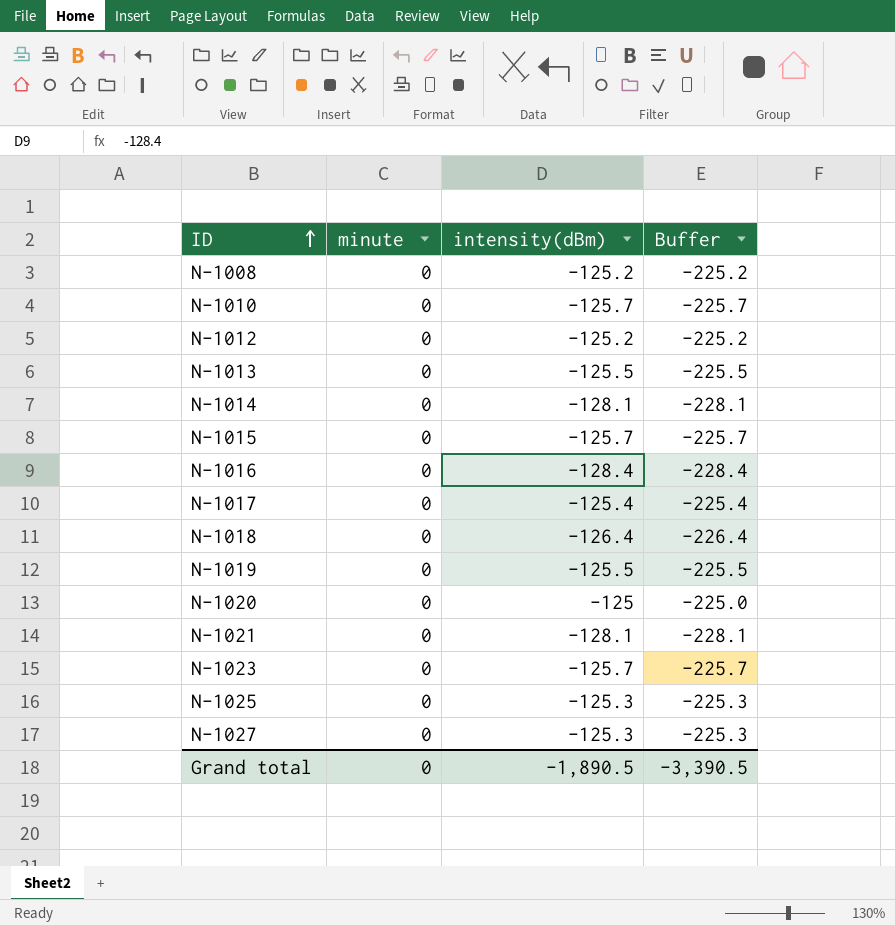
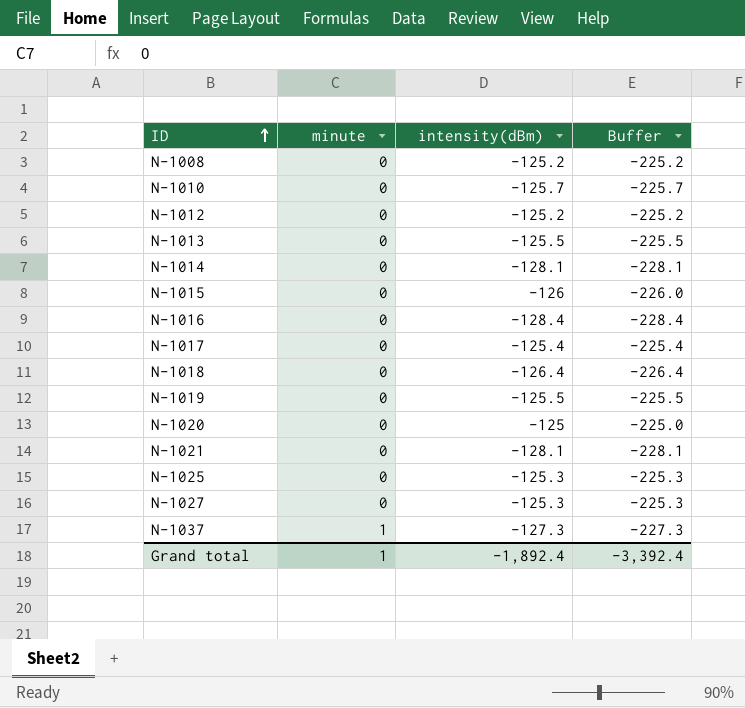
row N-1023: 0 | -125.7 | -225.7 -> none
N-1015 | intensity(dBm): -125.7 -> -126
N-1015 | Buffer: -225.7 -> -226.0
row N-1037: none -> 1 | -127.3 | -227.3
Grand total | minute: 0 -> 1
Grand total | intensity(dBm): -1,890.5 -> -1,892.4
Grand total | Buffer: -3,390.5 -> -3,392.4

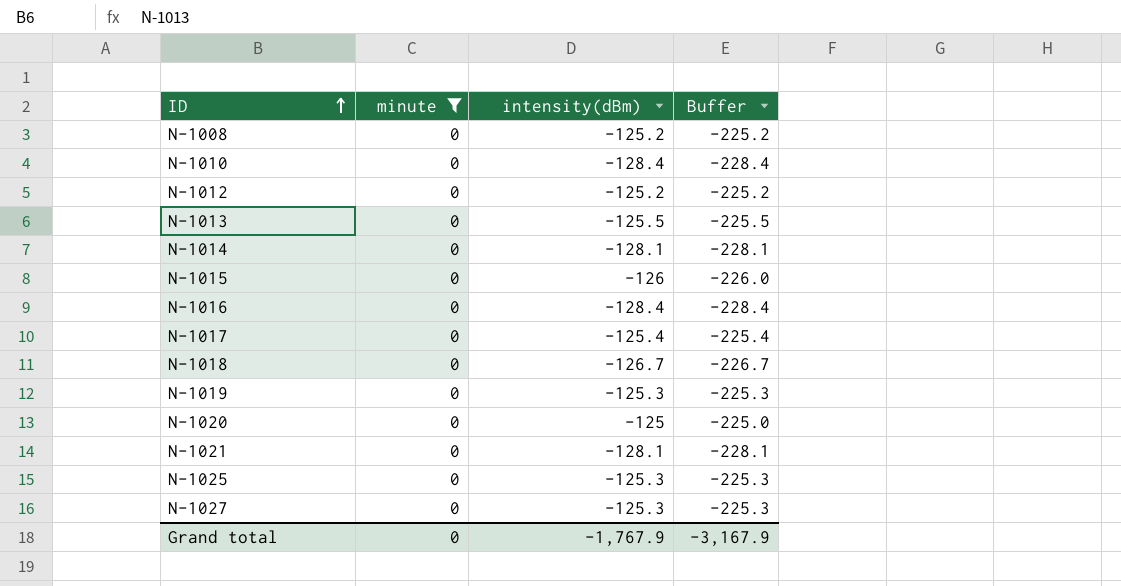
filter: none -> minute = 0
N-1010 | intensity(dBm): -125.7 -> -128.4
N-1010 | Buffer: -225.7 -> -228.4
N-1018 | intensity(dBm): -126.4 -> -126.7
N-1018 | Buffer: -226.4 -> -226.7
N-1019 | intensity(dBm): -125.5 -> -125.3
N-1019 | Buffer: -225.5 -> -225.3
Grand total | minute: 1 -> 0
Grand total | intensity(dBm): -1,892.4 -> -1,767.9
Grand total | Buffer: -3,392.4 -> -3,167.9

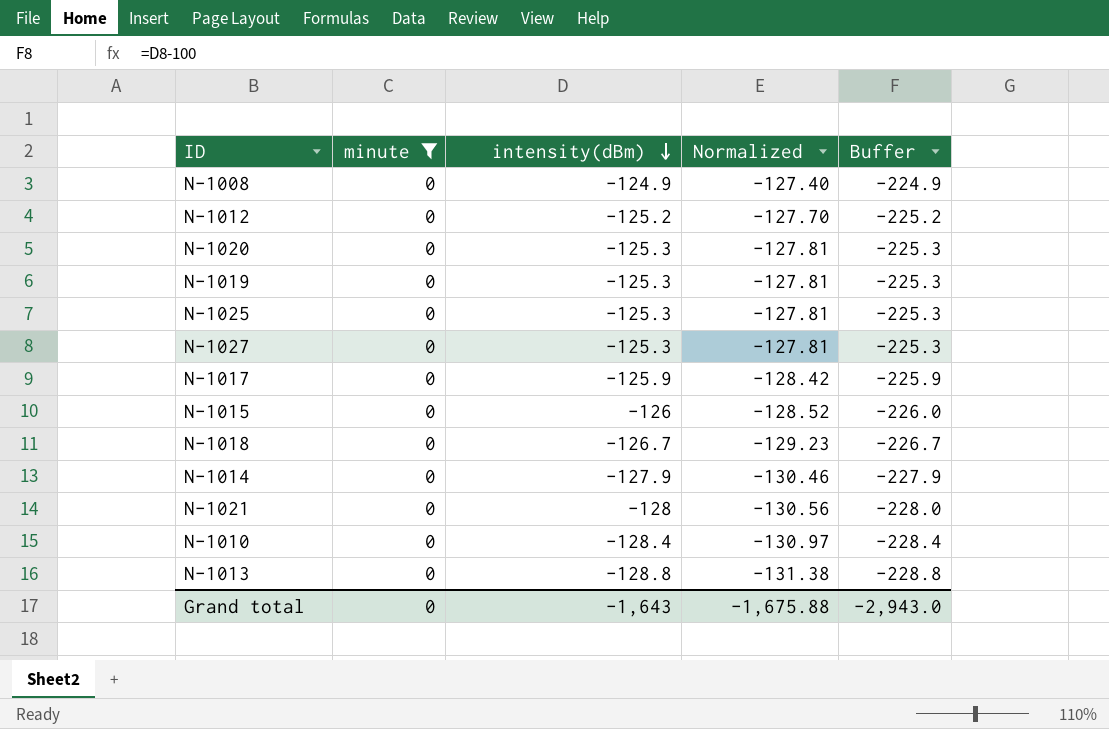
row order: ID ascending -> intensity(dBm) descending
column Normalized | formula: none -> [intensity(dBm)] * 1.02
row N-1016: 0 | -128.4 | -228.4 -> none
N-1008 | intensity(dBm): -125.2 -> -124.9
N-1008 | Buffer: -225.2 -> -224.9
N-1020 | intensity(dBm): -125 -> -125.3
N-1020 | Buffer: -225.0 -> -225.3
N-1017 | intensity(dBm): -125.4 -> -125.9
N-1017 | Buffer: -225.4 -> -225.9
N-1014 | intensity(dBm): -128.1 -> -127.9
N-1014 | Buffer: -228.1 -> -227.9
N-1021 | intensity(dBm): -128.1 -> -128
N-1021 | Buffer: -228.1 -> -228.0
N-1013 | intensity(dBm): -125.5 -> -128.8
N-1013 | Buffer: -225.5 -> -228.8
Grand total | intensity(dBm): -1,767.9 -> -1,643
Grand total | Buffer: -3,167.9 -> -2,943.0

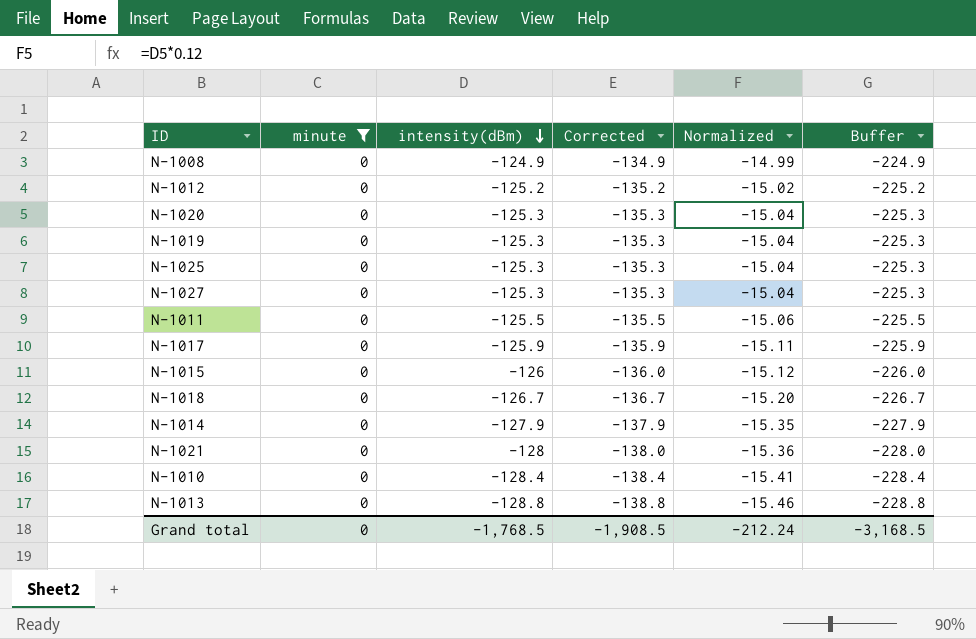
column Corrected | formula: none -> [intensity(dBm)] - 10
column Normalized | formula: [intensity(dBm)] * 1.02 -> [intensity(dBm)] * 0.12
row N-1011: none -> 0 | -125.5 | -135.5 | -15.06 | -225.5
Grand total | intensity(dBm): -1,643 -> -1,768.5
Grand total | Normalized: -1,675.88 -> -212.24
Grand total | Buffer: -2,943.0 -> -3,168.5

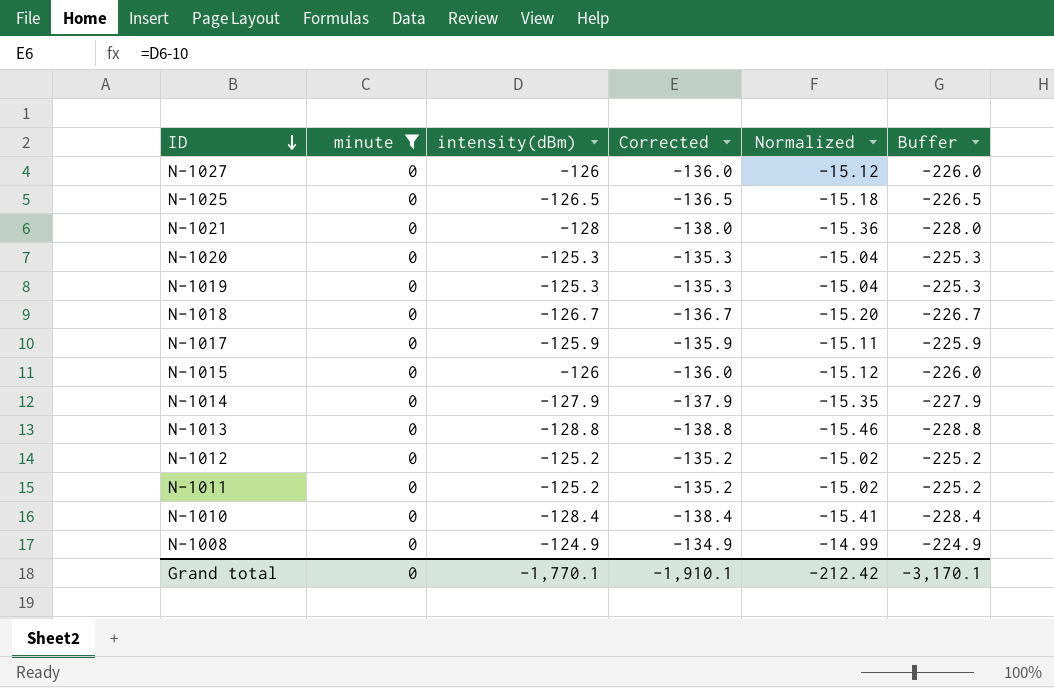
row order: intensity(dBm) descending -> ID descending
N-1027 | intensity(dBm): -125.3 -> -126
N-1027 | Corrected: -135.3 -> -136.0
N-1027 | Normalized: -15.04 -> -15.12
N-1027 | Buffer: -225.3 -> -226.0
N-1025 | intensity(dBm): -125.3 -> -126.5
N-1025 | Corrected: -135.3 -> -136.5
N-1025 | Normalized: -15.04 -> -15.18
N-1025 | Buffer: -225.3 -> -226.5
N-1011 | intensity(dBm): -125.5 -> -125.2
N-1011 | Corrected: -135.5 -> -135.2
N-1011 | Normalized: -15.06 -> -15.02
N-1011 | Buffer: -225.5 -> -225.2
Grand total | intensity(dBm): -1,768.5 -> -1,770.1
Grand total | Corrected: -1,908.5 -> -1,910.1
Grand total | Normalized: -212.24 -> -212.42
Grand total | Buffer: -3,168.5 -> -3,170.1

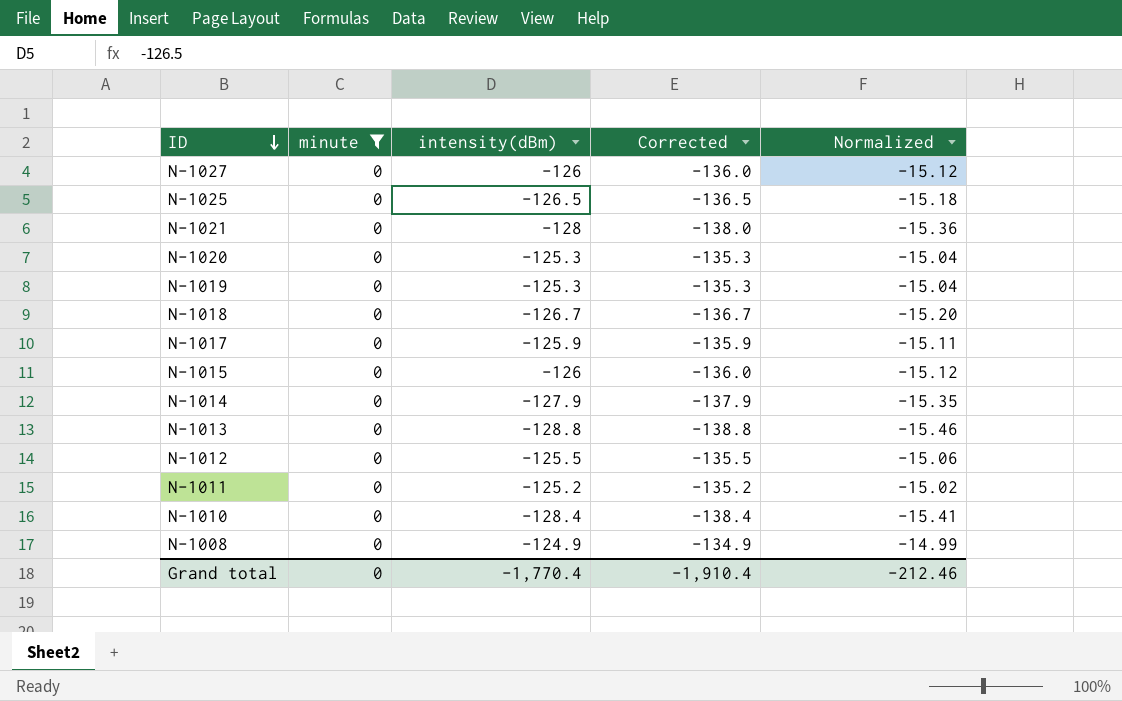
column Buffer | formula: [intensity(dBm)] - 100 -> none
N-1012 | intensity(dBm): -125.2 -> -125.5
N-1012 | Corrected: -135.2 -> -135.5
N-1012 | Normalized: -15.02 -> -15.06
Grand total | intensity(dBm): -1,770.1 -> -1,770.4
Grand total | Corrected: -1,910.1 -> -1,910.4
Grand total | Normalized: -212.42 -> -212.46

